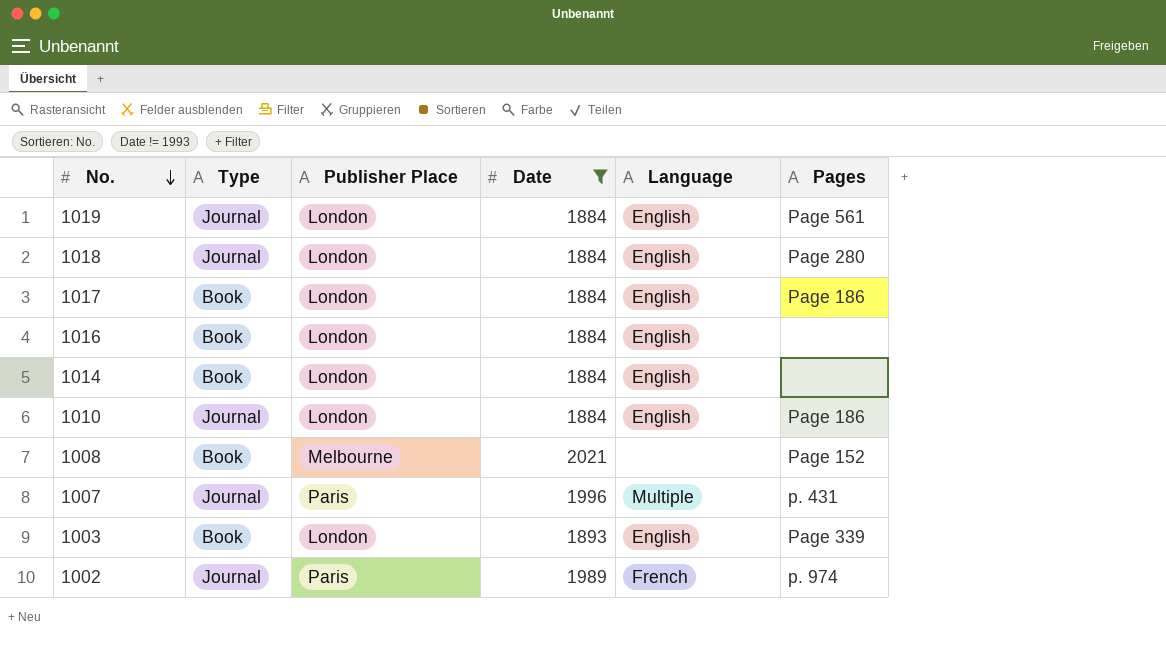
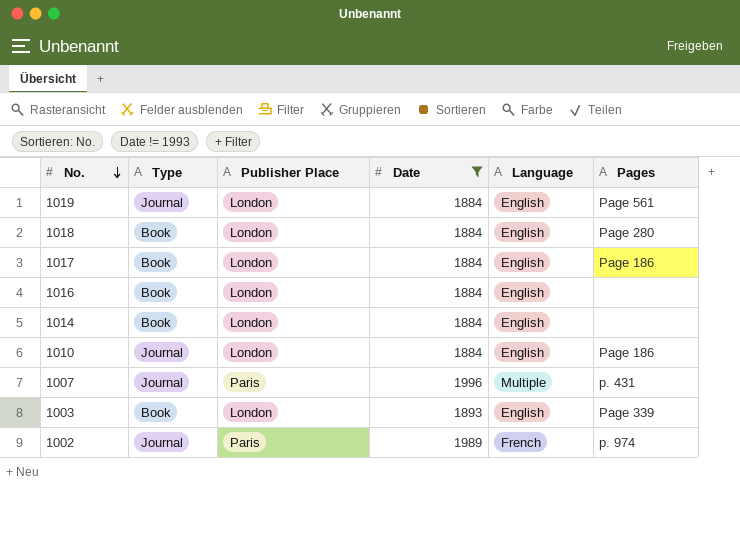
row 1008: Book | Melbourne | 2021 | none | Page 152 -> none
1018 | Type: Journal -> Book

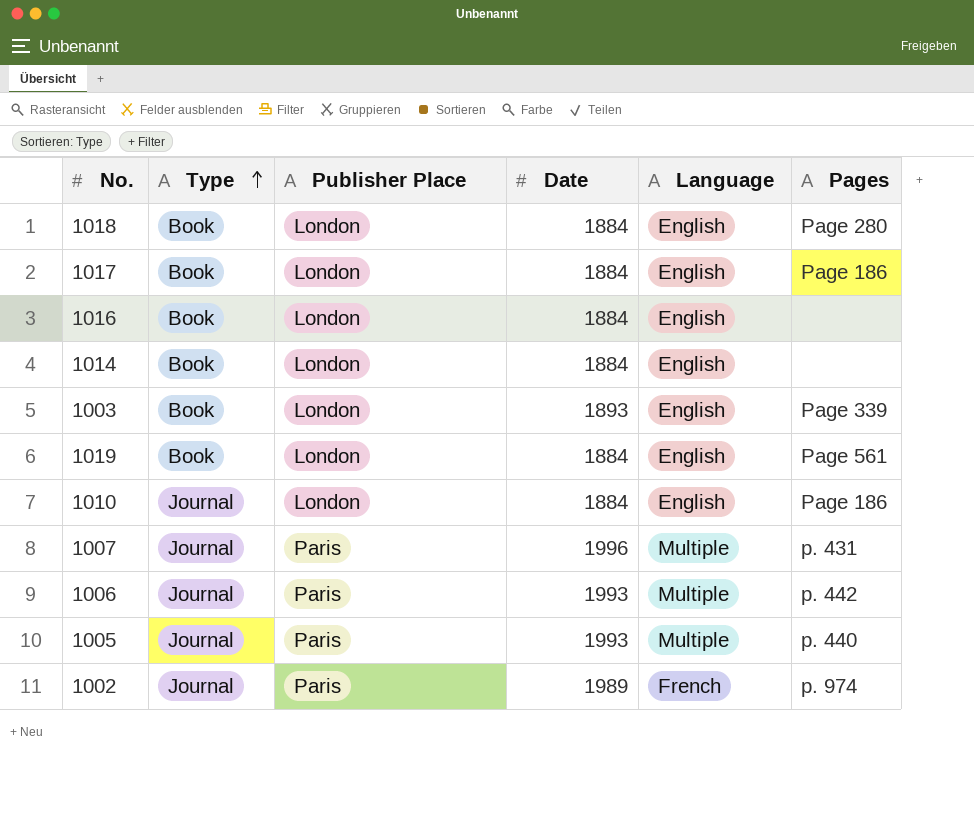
filter: Date != 1993 -> none
row order: No. descending -> Type ascending
1019 | Type: Journal -> Book

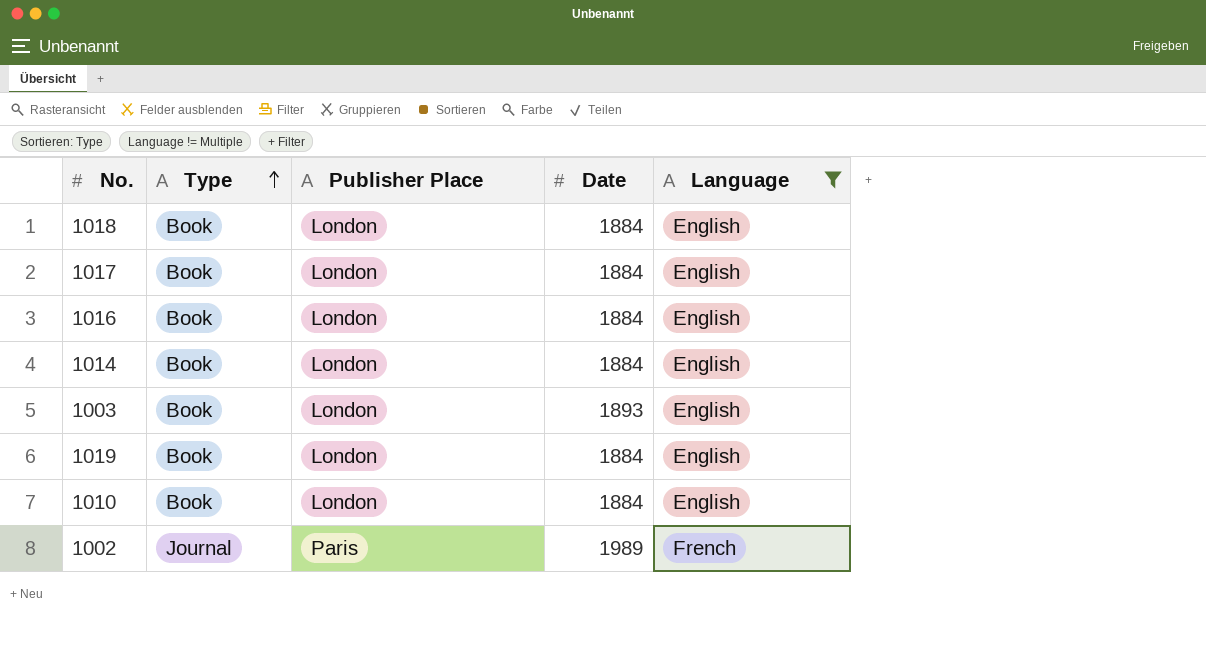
filter: none -> Language != Multiple
column Pages | position: 6 -> none
1010 | Type: Journal -> Book

